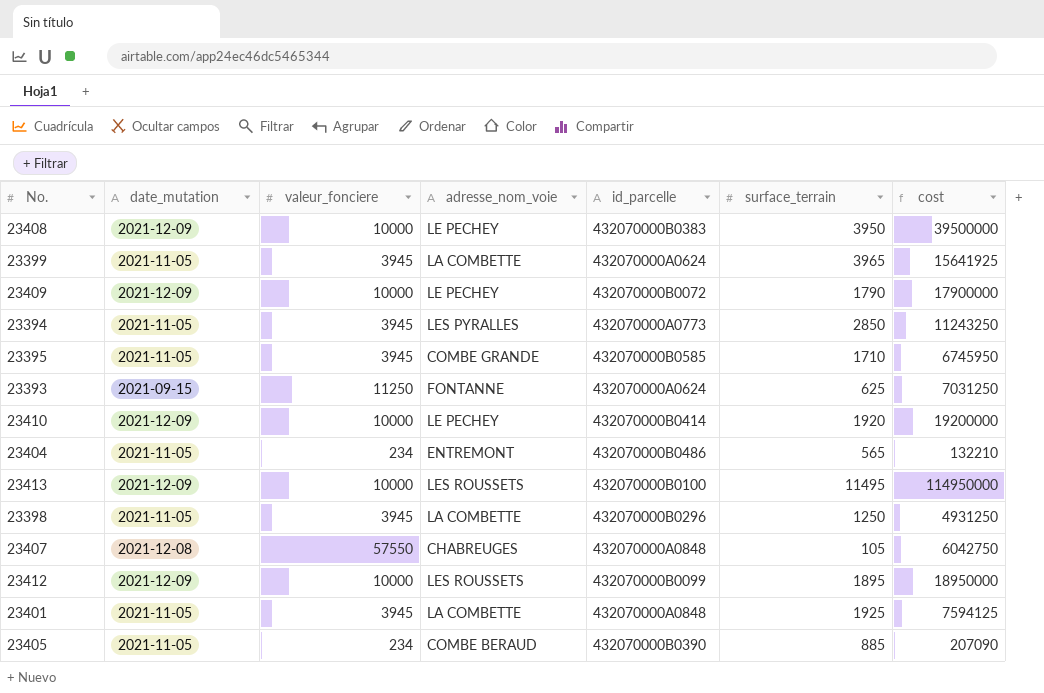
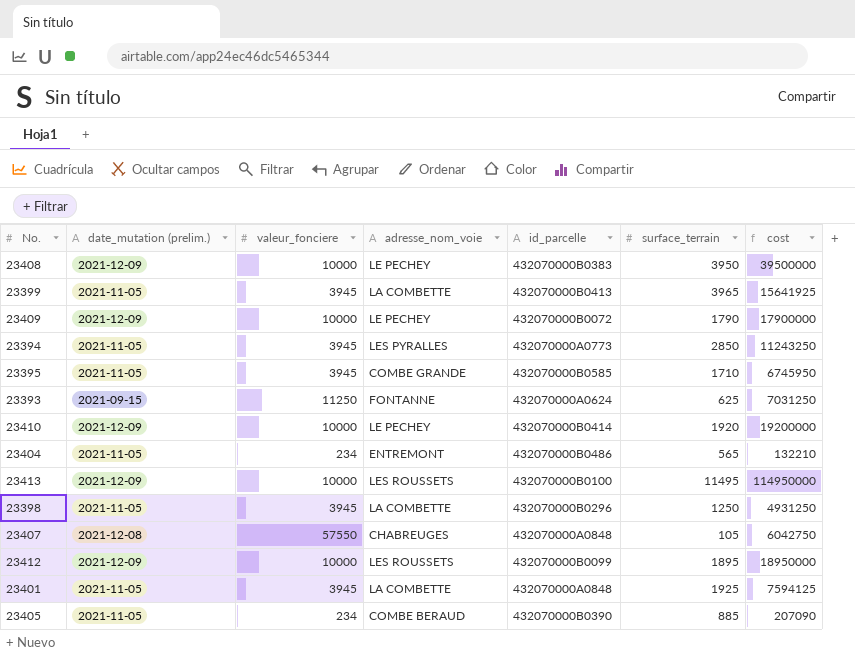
column name: date_mutation -> date_mutation (prelim.)
23399 | id_parcelle: 432070000A0624 -> 432070000B0413

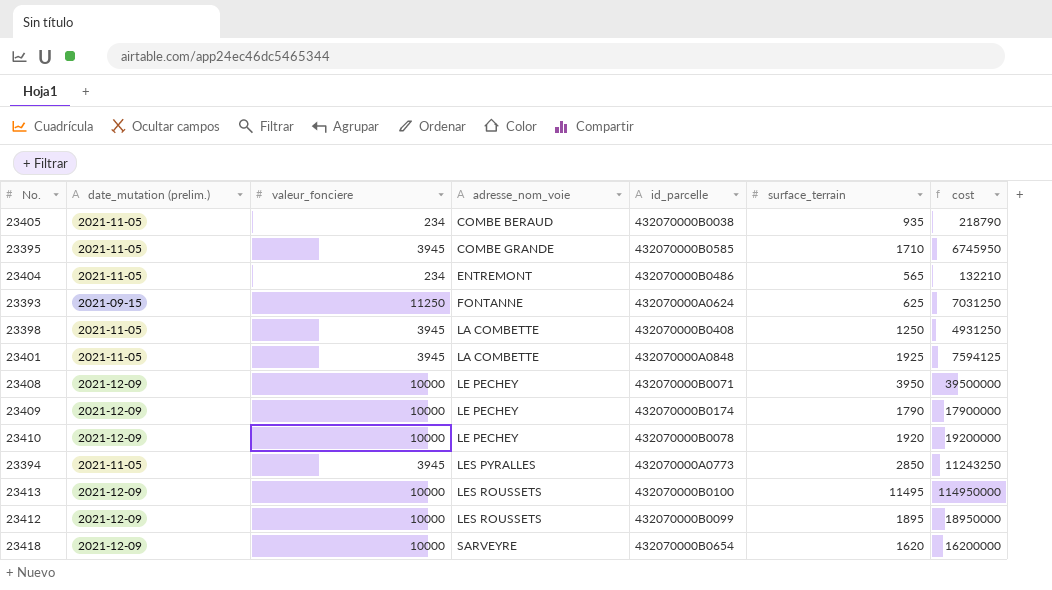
row order: none -> adresse_nom_voie ascending
row 23399: 2021-11-05 | 3945 | LA COMBETTE | 432070000B0413 | 3965 | 15641925 -> none
row 23407: 2021-12-08 | 57550 | CHABREUGES | 432070000A0848 | 105 | 6042750 -> none
23405 | id_parcelle: 432070000B0390 -> 432070000B0038
23405 | surface_terrain: 885 -> 935
23405 | cost: 207090 -> 218790
23398 | id_parcelle: 432070000B0296 -> 432070000B0408
23408 | id_parcelle: 432070000B0383 -> 432070000B0071
23409 | id_parcelle: 432070000B0072 -> 432070000B0174
23410 | id_parcelle: 432070000B0414 -> 432070000B0078
row 23418: none -> 2021-12-09 | 10000 | SARVEYRE | 432070000B0654 | 1620 | 16200000

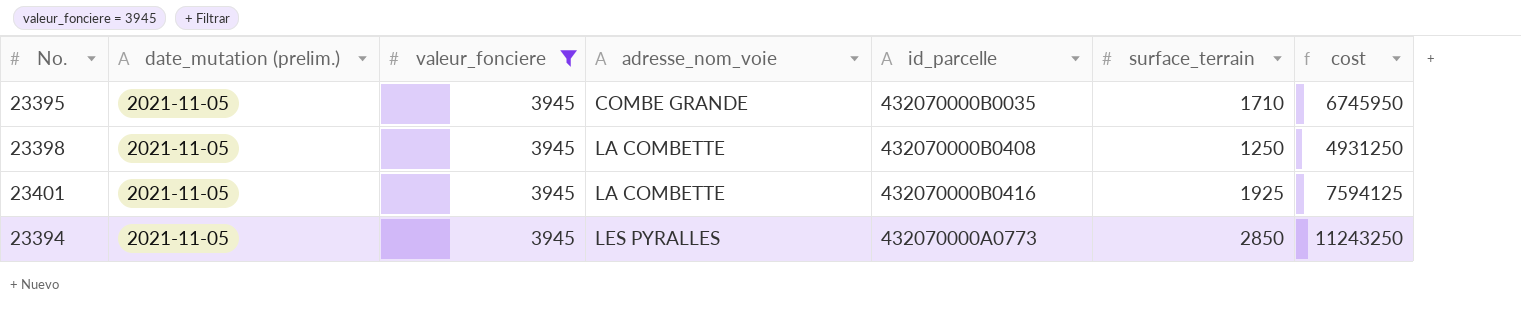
filter: none -> valeur_fonciere = 3945
23395 | id_parcelle: 432070000B0585 -> 432070000B0035
23401 | id_parcelle: 432070000A0848 -> 432070000B0416

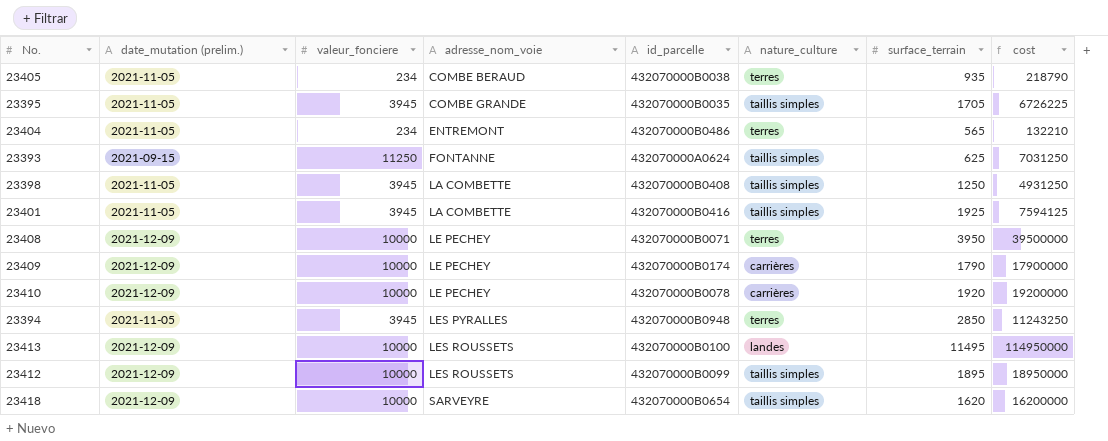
filter: valeur_fonciere = 3945 -> none
column nature_culture | position: none -> 6
23395 | surface_terrain: 1710 -> 1705
23395 | cost: 6745950 -> 6726225
23394 | id_parcelle: 432070000A0773 -> 432070000B0948

